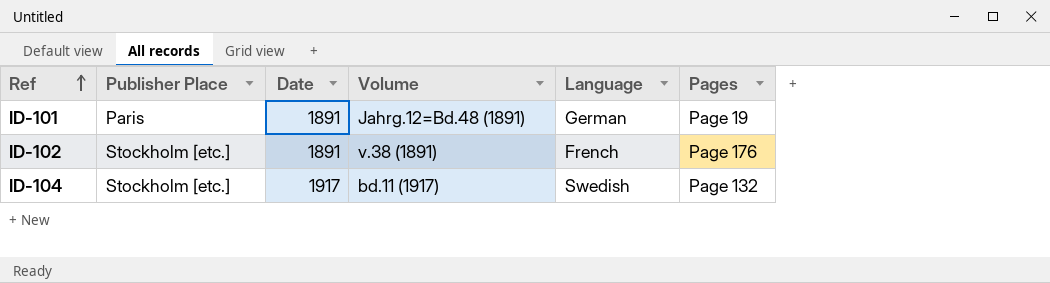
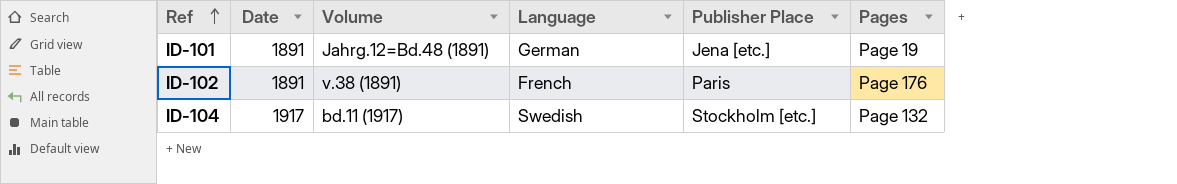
column Publisher Place | position: 2 -> 5
ID-101 | Publisher Place: Paris -> Jena [etc.]
ID-102 | Publisher Place: Stockholm [etc.] -> Paris

